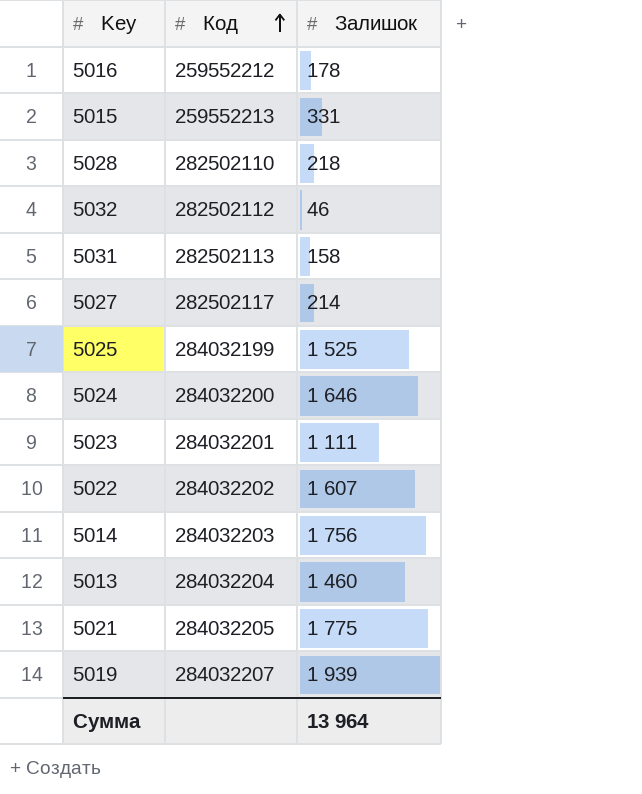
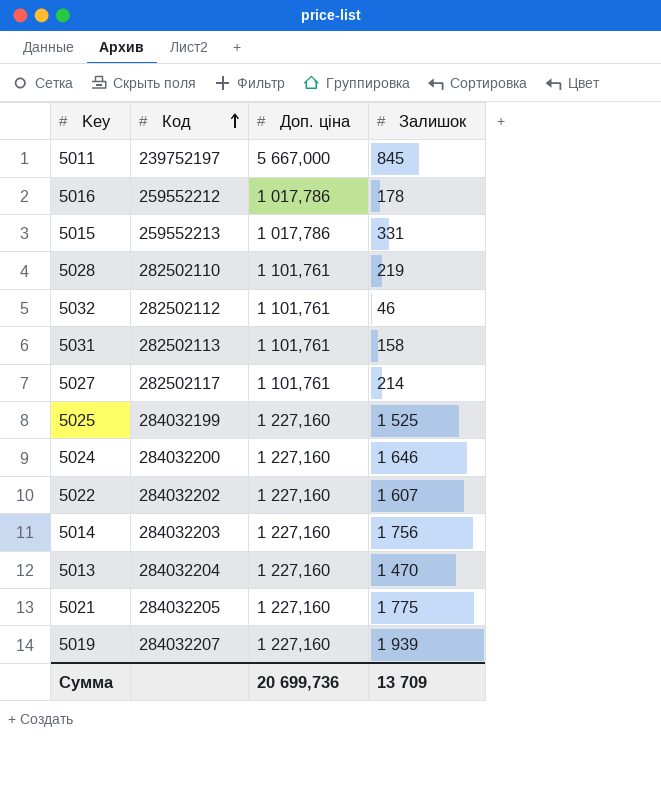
column Доп. ціна | position: none -> 3
row 5023: 284032201 | 1 111 -> none
row 5011: none -> 239752197 | 5 667,000 | 845
5028 | Залишок: 218 -> 219
5013 | Залишок: 1 460 -> 1 470
Сумма | Залишок: 13 964 -> 13 709

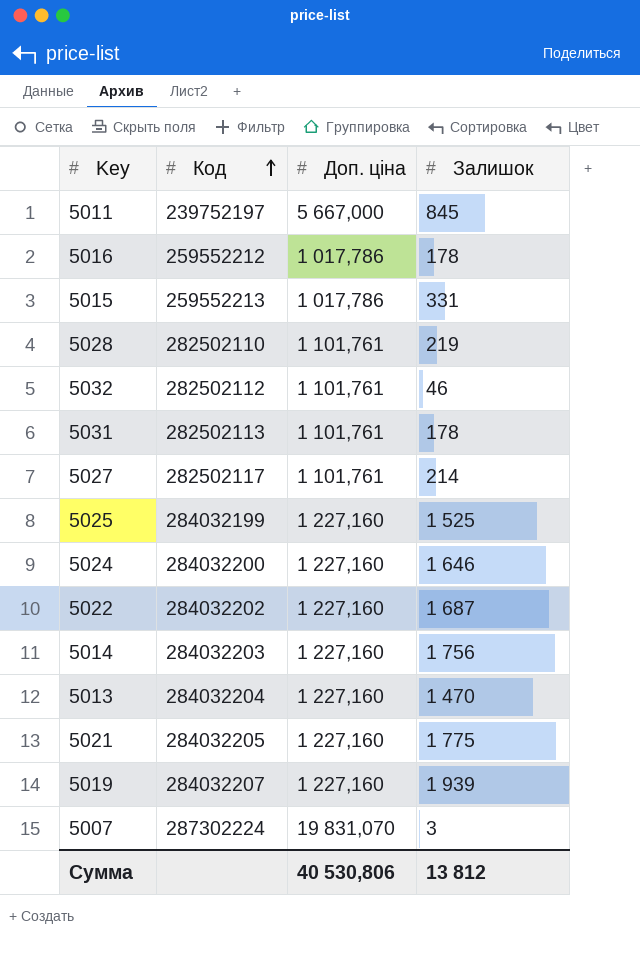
5031 | Залишок: 158 -> 178
5022 | Залишок: 1 607 -> 1 687
row 5007: none -> 287302224 | 19 831,070 | 3
Сумма | Доп. ціна: 20 699,736 -> 40 530,806
Сумма | Залишок: 13 709 -> 13 812

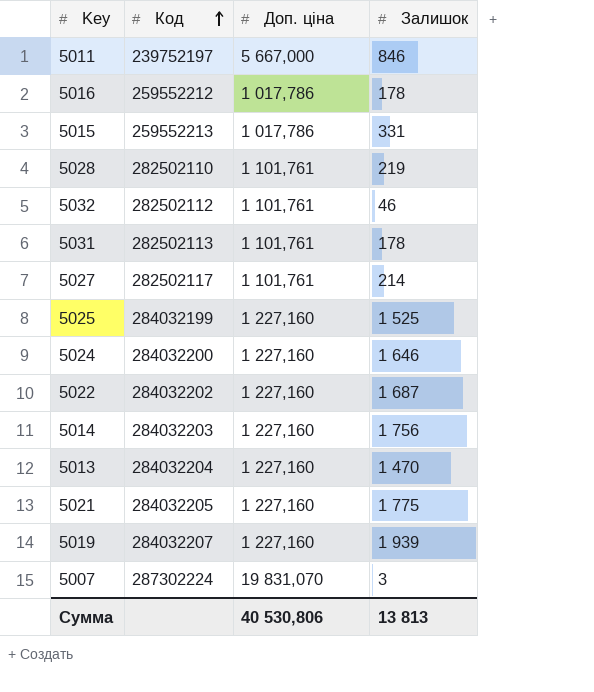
5011 | Залишок: 845 -> 846
Сумма | Залишок: 13 812 -> 13 813

